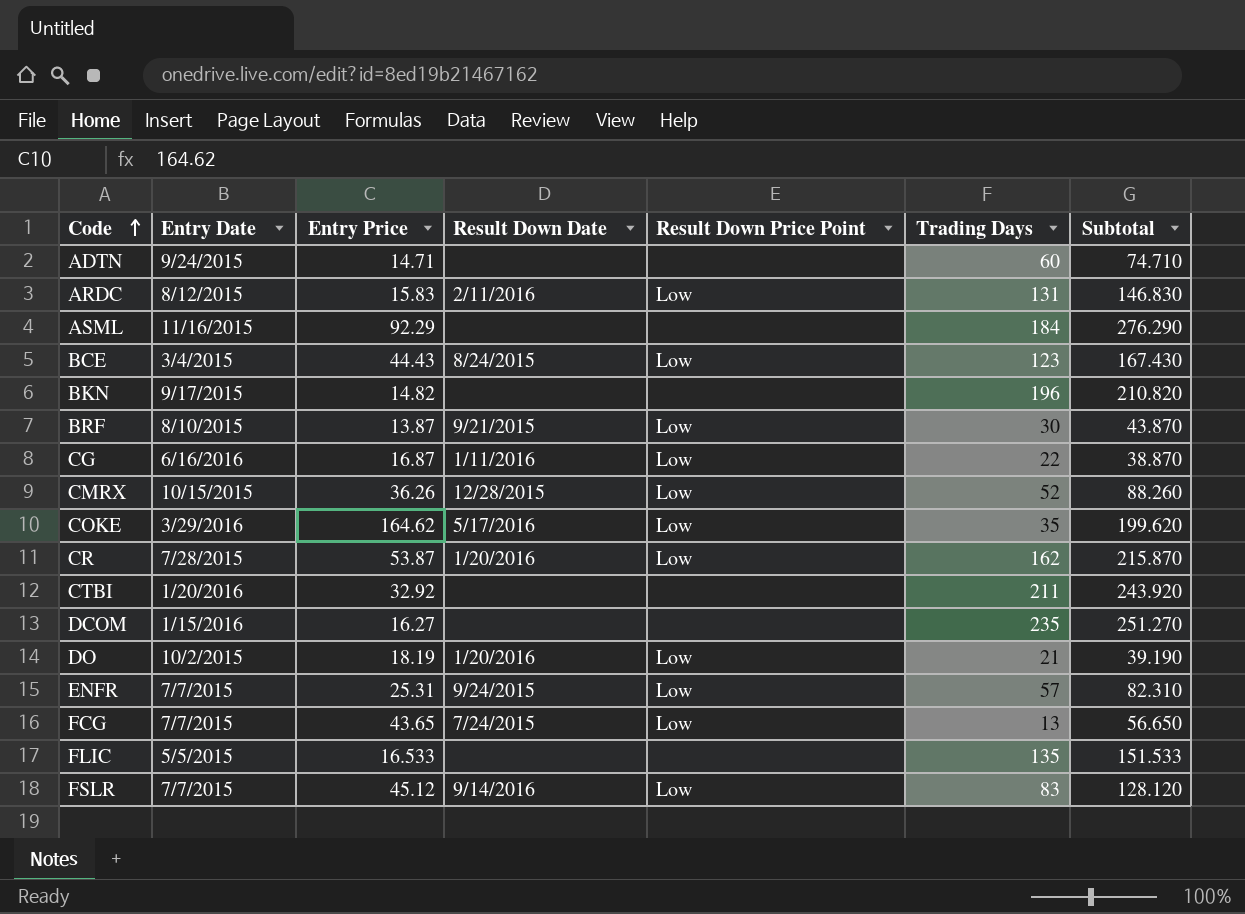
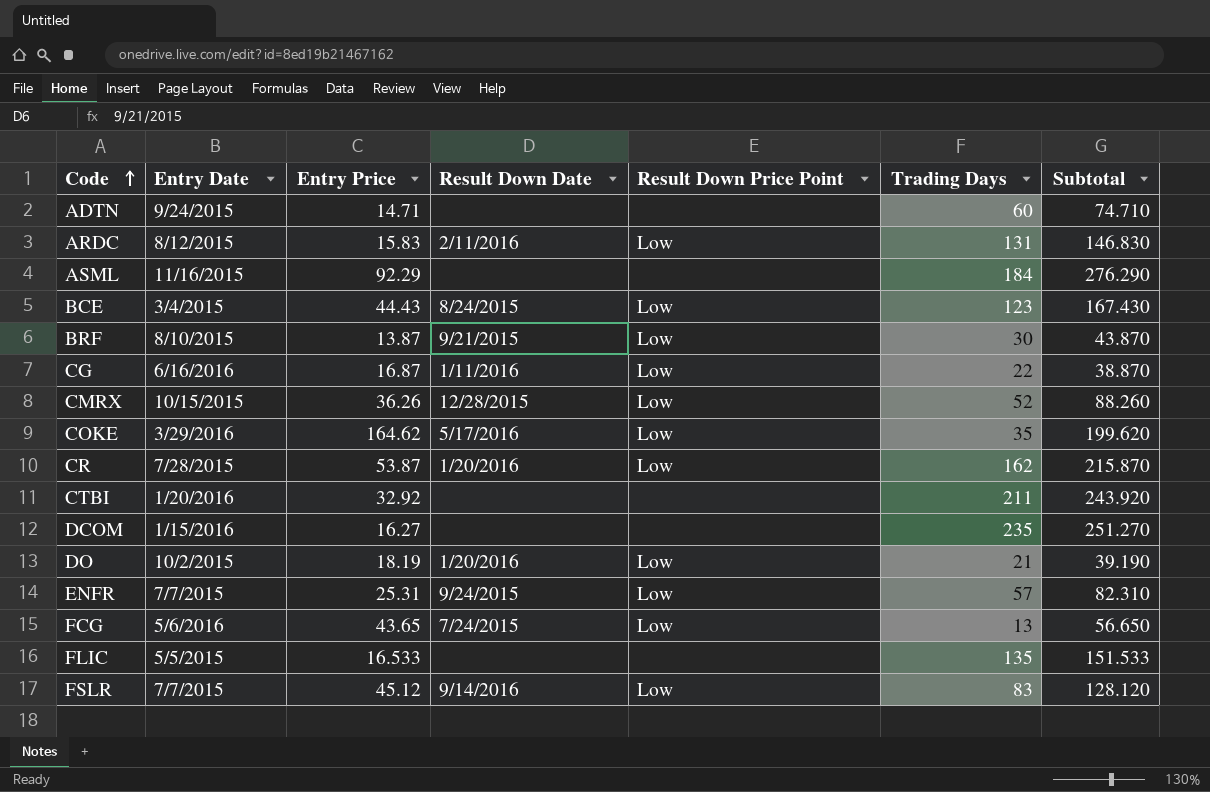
row BKN: 9/17/2015 | 14.82 | none | none | 196 | 210.820 -> none
FCG | Entry Date: 7/7/2015 -> 5/6/2016

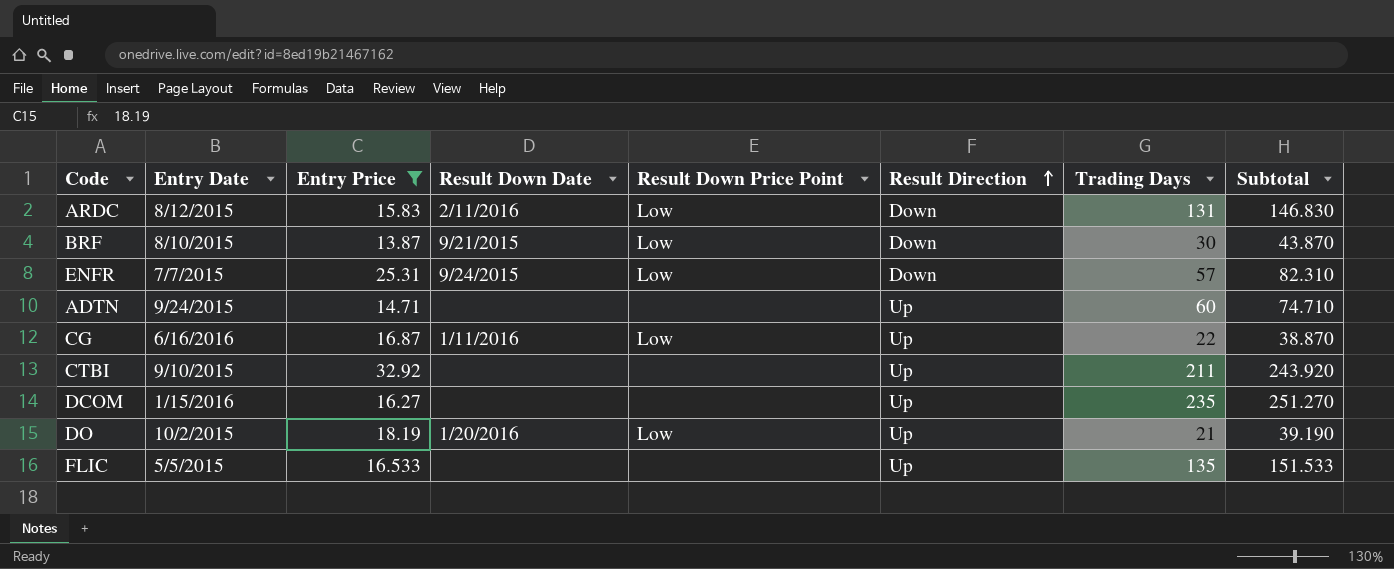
filter: none -> Entry Price <= 32.92
row order: Code ascending -> Result Direction ascending
column Result Direction | position: none -> 6
CTBI | Entry Date: 1/20/2016 -> 9/10/2015

